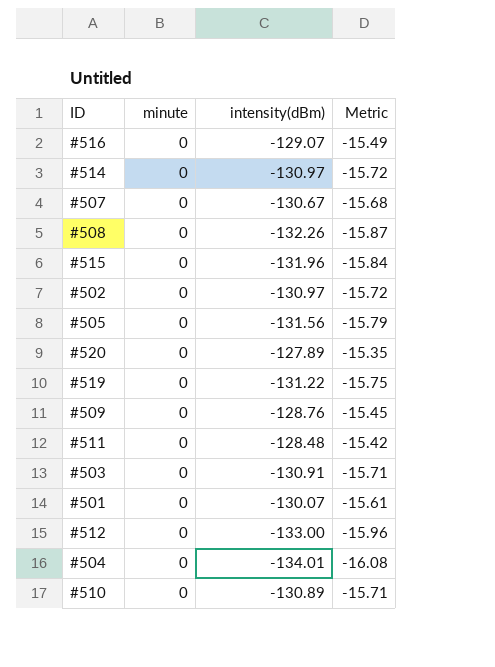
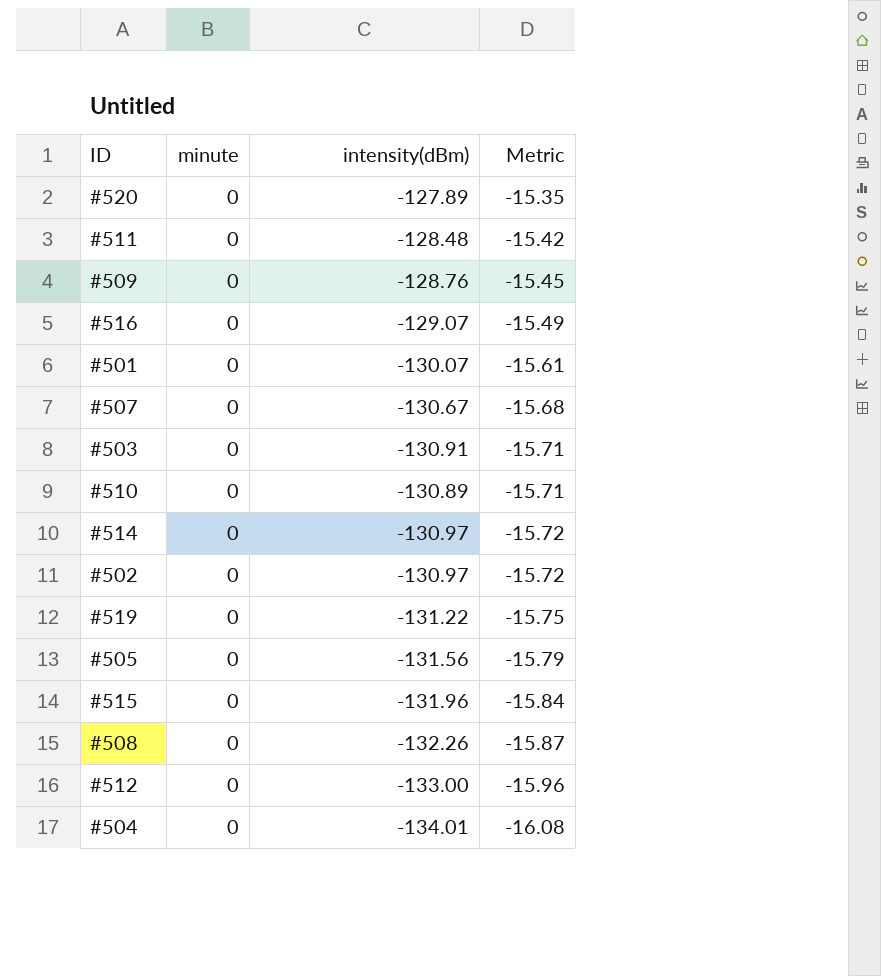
row order: none -> Metric descending

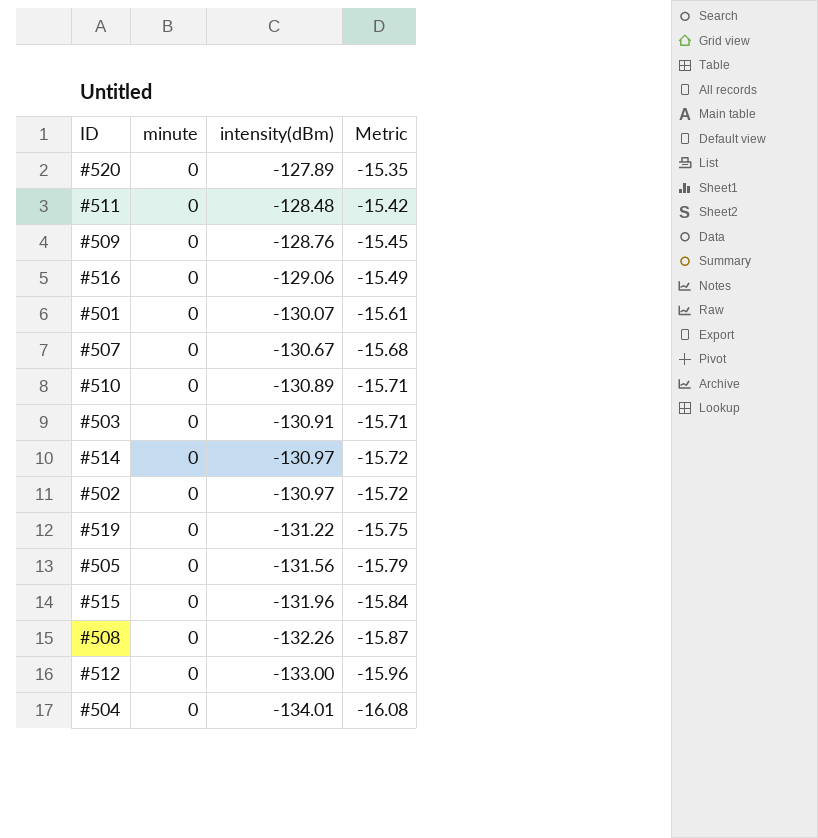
row order: Metric descending -> intensity(dBm) descending
#516 | intensity(dBm): -129.07 -> -129.06

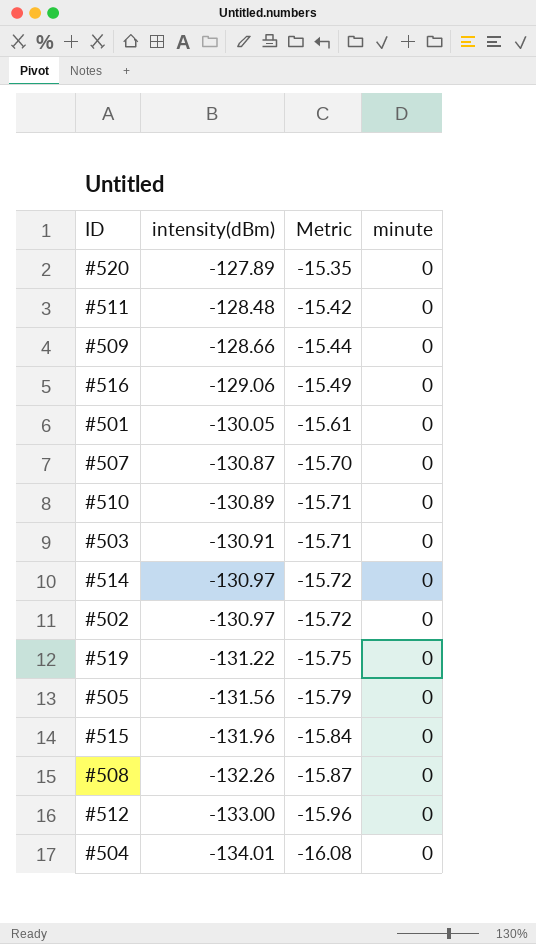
column minute | position: 2 -> 4
#509 | intensity(dBm): -128.76 -> -128.66
#509 | Metric: -15.45 -> -15.44
#501 | intensity(dBm): -130.07 -> -130.05
#507 | intensity(dBm): -130.67 -> -130.87
#507 | Metric: -15.68 -> -15.70

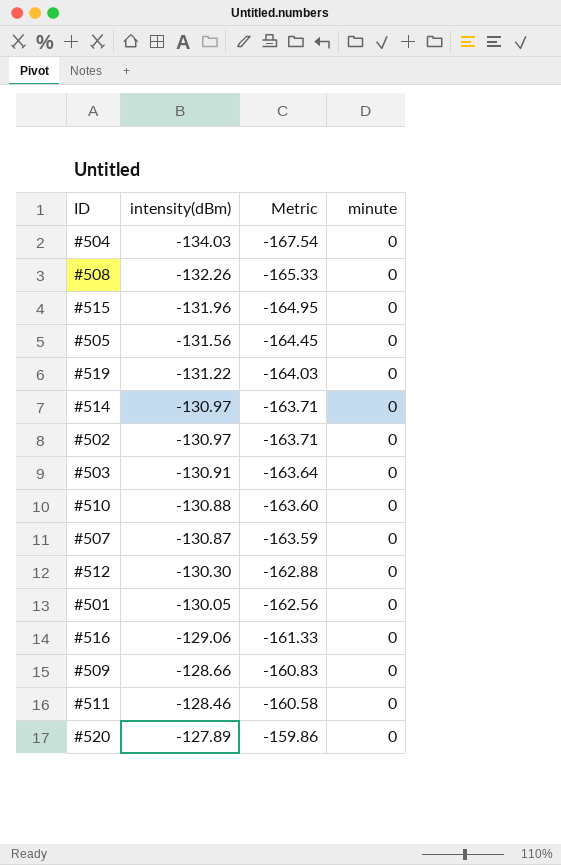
row order: intensity(dBm) descending -> intensity(dBm) ascending
column Metric | formula: [intensity(dBm)] * 0.12 -> [intensity(dBm)] * 1.25
#504 | intensity(dBm): -134.01 -> -134.03
#510 | intensity(dBm): -130.89 -> -130.88
#512 | intensity(dBm): -133.00 -> -130.30
#511 | intensity(dBm): -128.48 -> -128.46

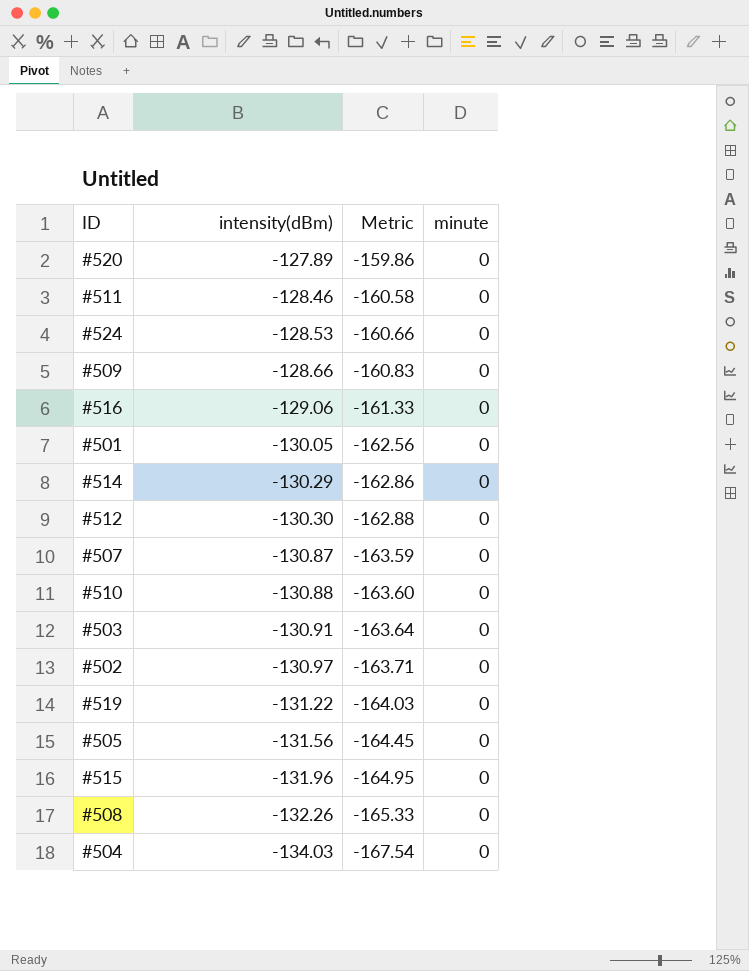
row order: intensity(dBm) ascending -> intensity(dBm) descending
row #524: none -> -128.53 | -160.66 | 0
#514 | intensity(dBm): -130.97 -> -130.29
#514 | Metric: -163.71 -> -162.86

